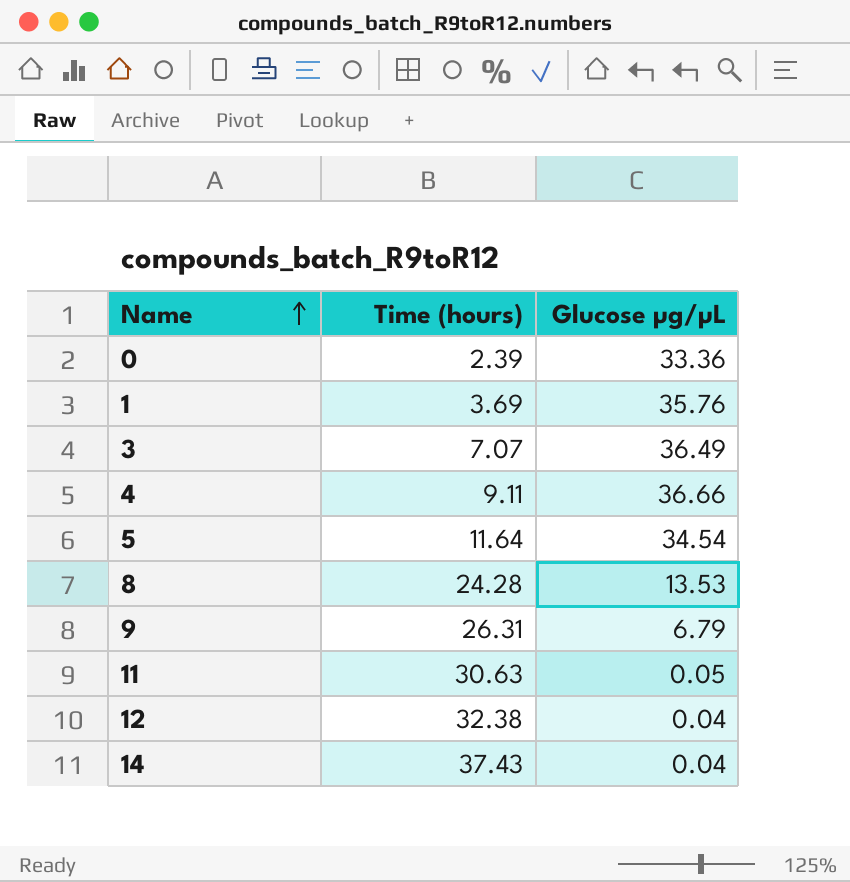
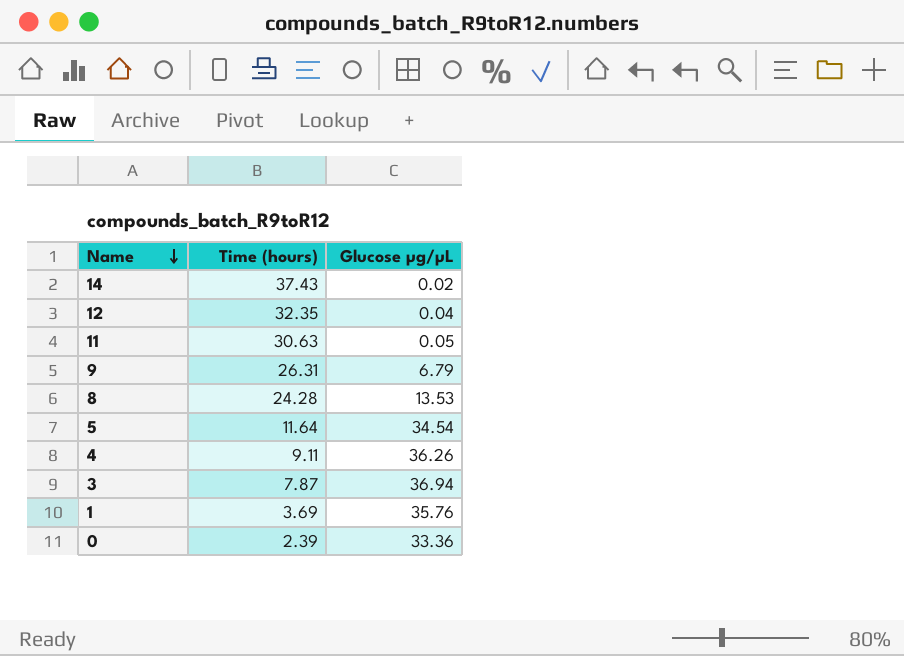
row order: Name ascending -> Name descending
14 | Glucose µg/µL: 0.04 -> 0.02
12 | Time (hours): 32.38 -> 32.35
4 | Glucose µg/µL: 36.66 -> 36.26
3 | Time (hours): 7.07 -> 7.87
3 | Glucose µg/µL: 36.49 -> 36.94

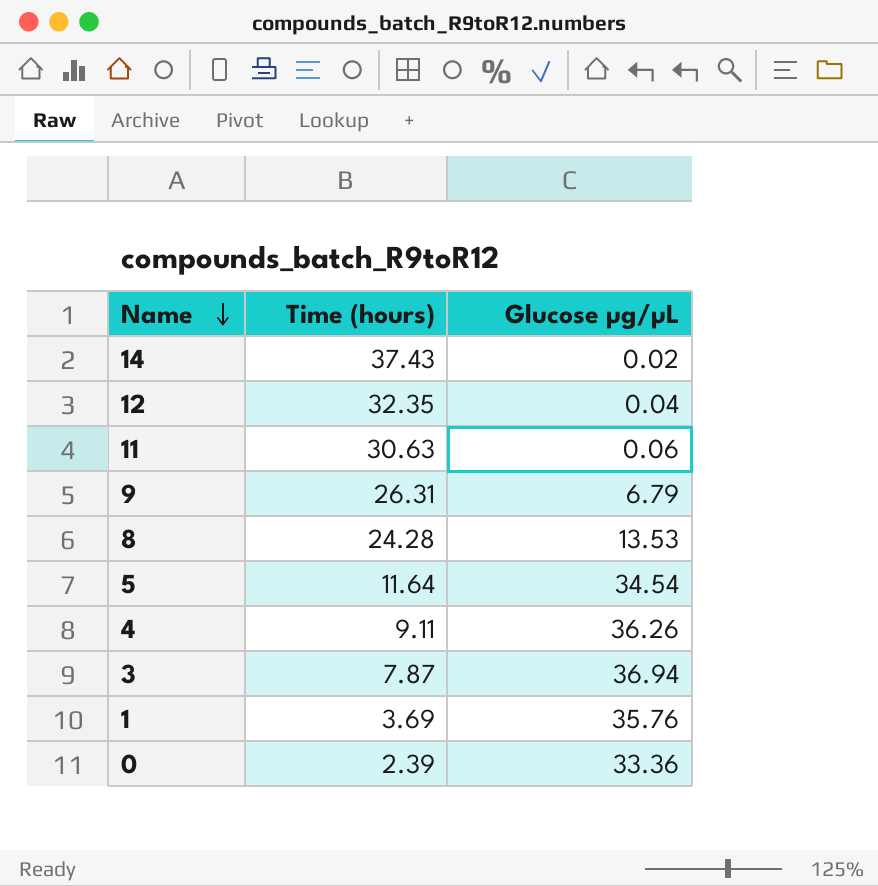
11 | Glucose µg/µL: 0.05 -> 0.06

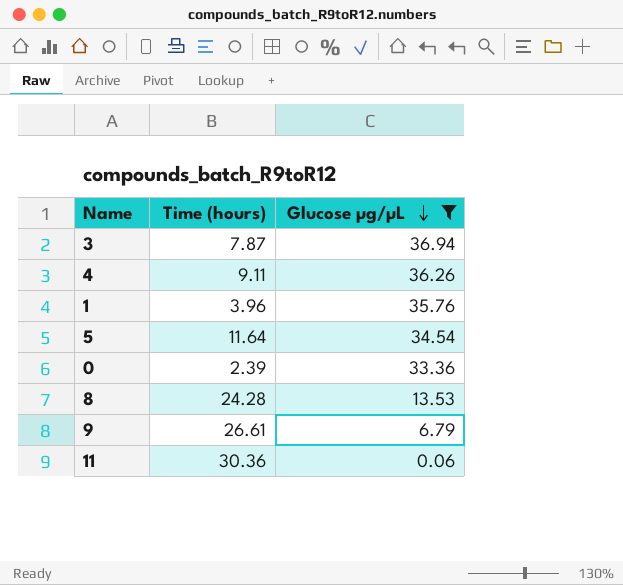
filter: none -> Glucose µg/µL >= 0.06
row order: Name descending -> Glucose µg/µL descending
1 | Time (hours): 3.69 -> 3.96
9 | Time (hours): 26.31 -> 26.61
11 | Time (hours): 30.63 -> 30.36

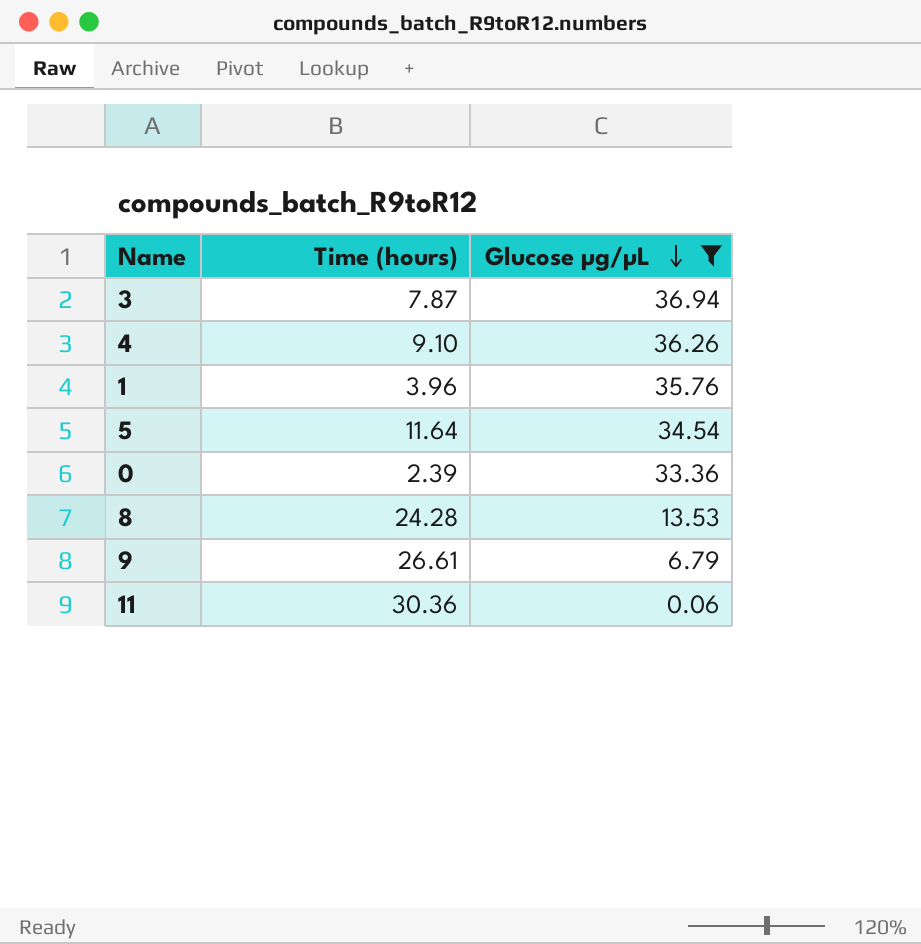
4 | Time (hours): 9.11 -> 9.10

